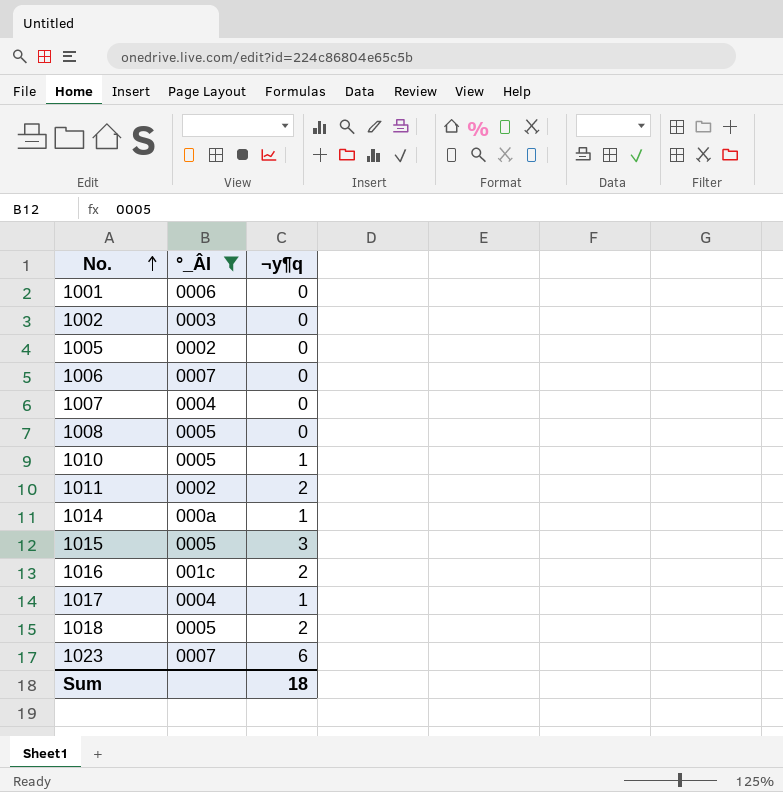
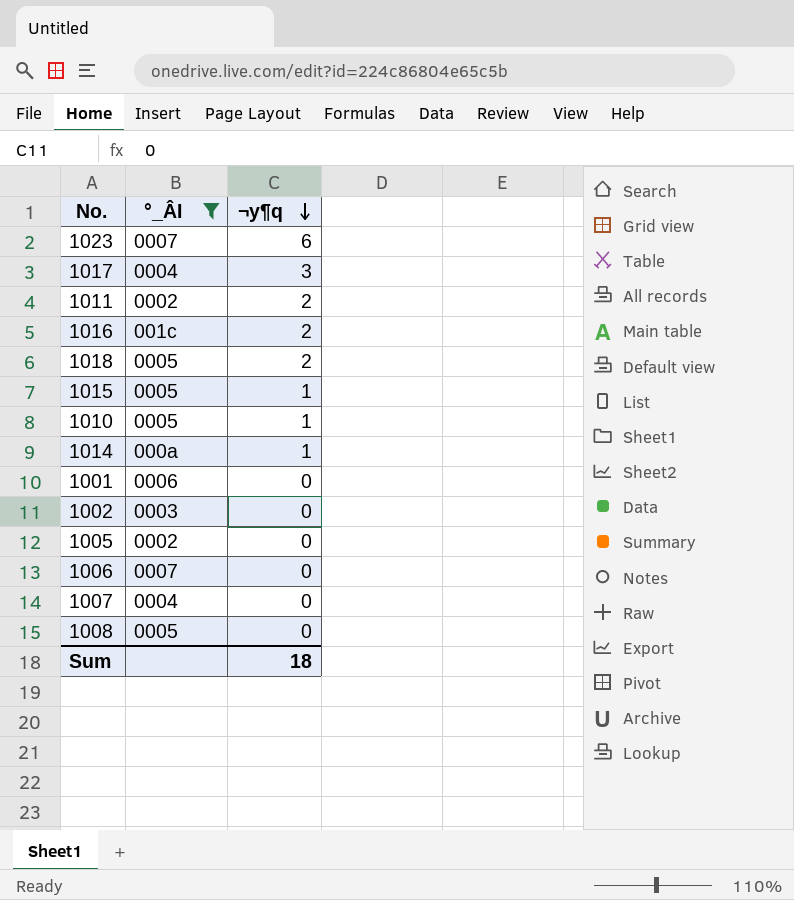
row order: No. ascending -> ¬y¶q descending
1017 | ¬y¶q: 1 -> 3
1015 | ¬y¶q: 3 -> 1

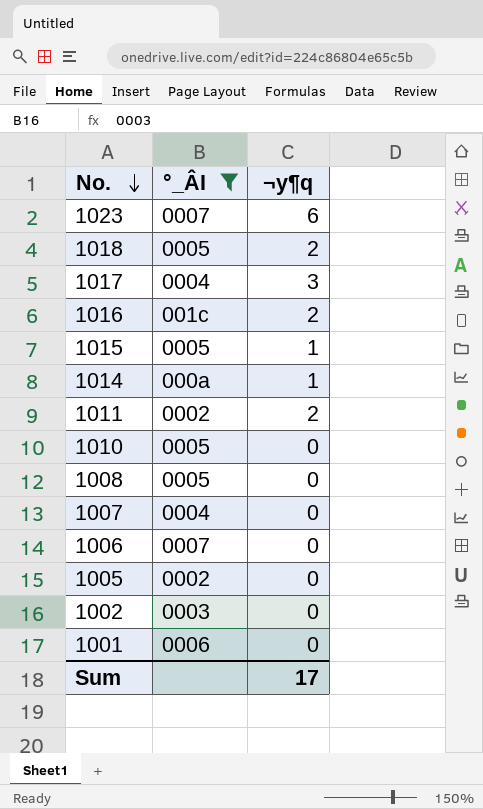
row order: ¬y¶q descending -> No. descending
1010 | ¬y¶q: 1 -> 0
Sum | ¬y¶q: 18 -> 17

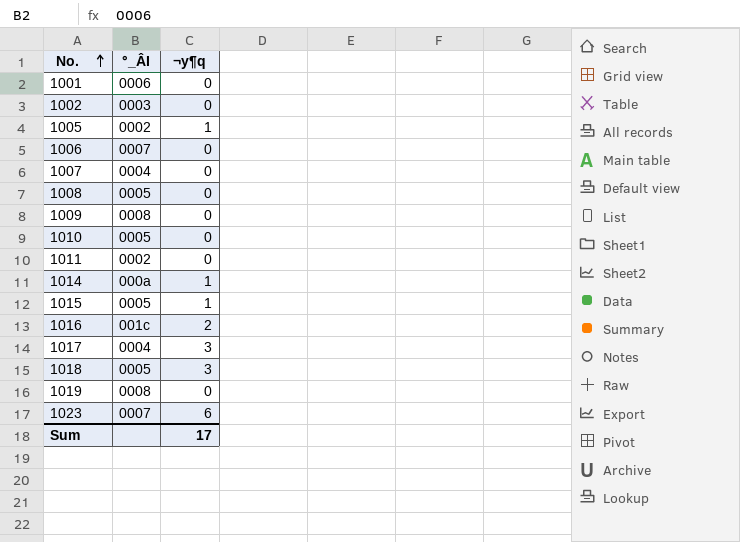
filter: °_ÂI != 0008 -> none
row order: No. descending -> No. ascending
1005 | ¬y¶q: 0 -> 1
1011 | ¬y¶q: 2 -> 0
1018 | ¬y¶q: 2 -> 3

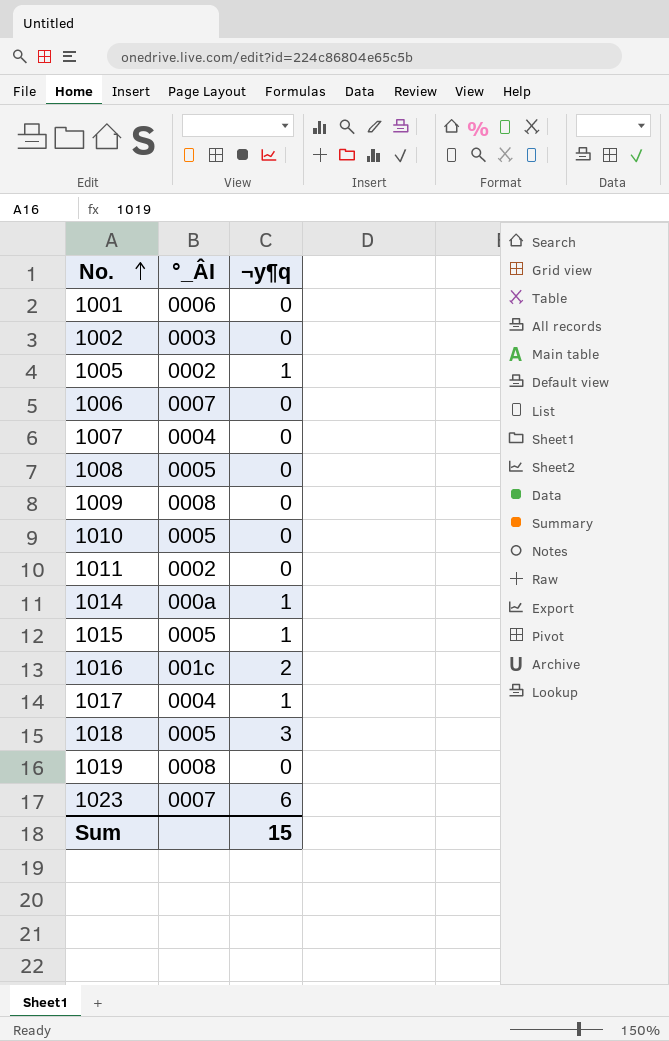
1017 | ¬y¶q: 3 -> 1
Sum | ¬y¶q: 17 -> 15

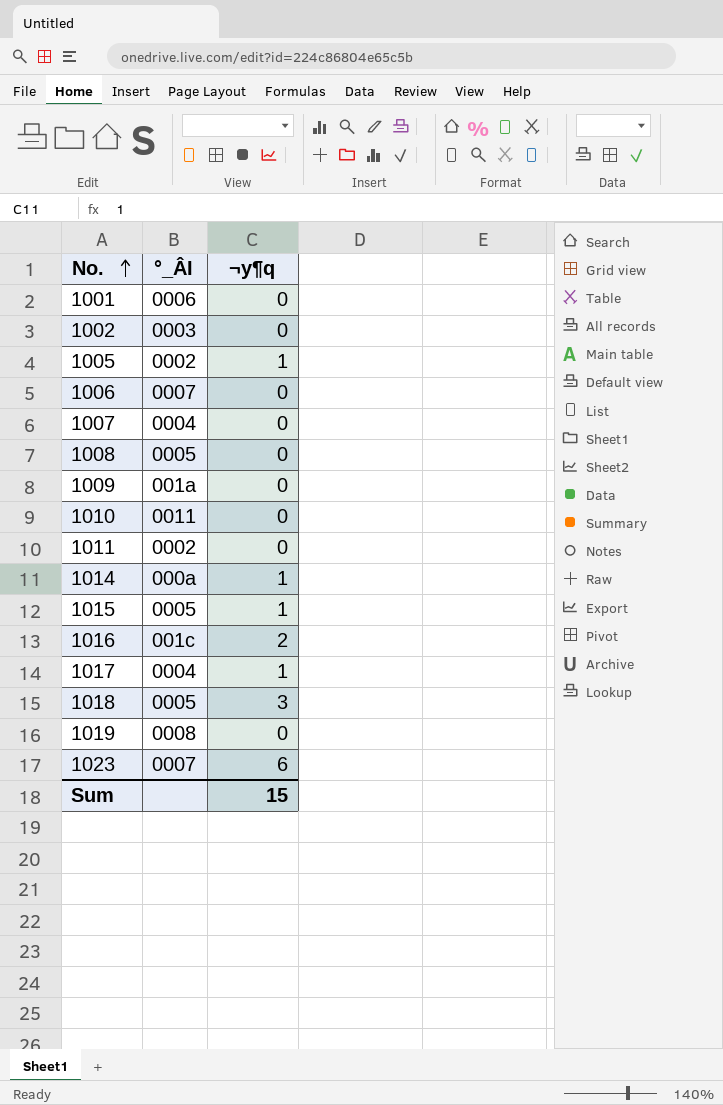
1009 | °_ÂI: 0008 -> 001a
1010 | °_ÂI: 0005 -> 0011

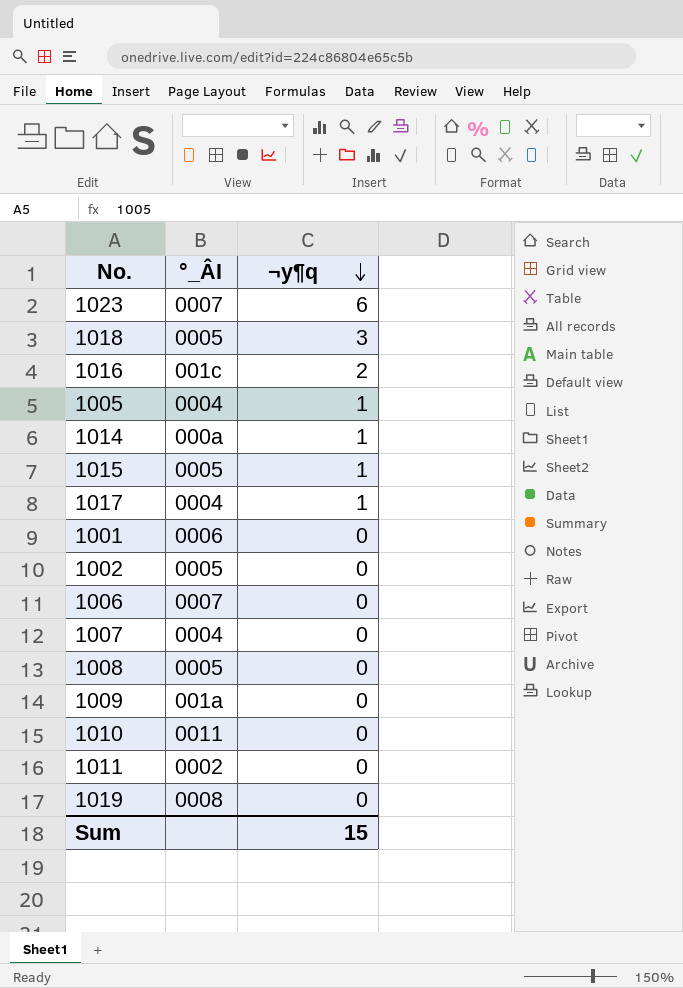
row order: No. ascending -> ¬y¶q descending
1005 | °_ÂI: 0002 -> 0004
1002 | °_ÂI: 0003 -> 0005

